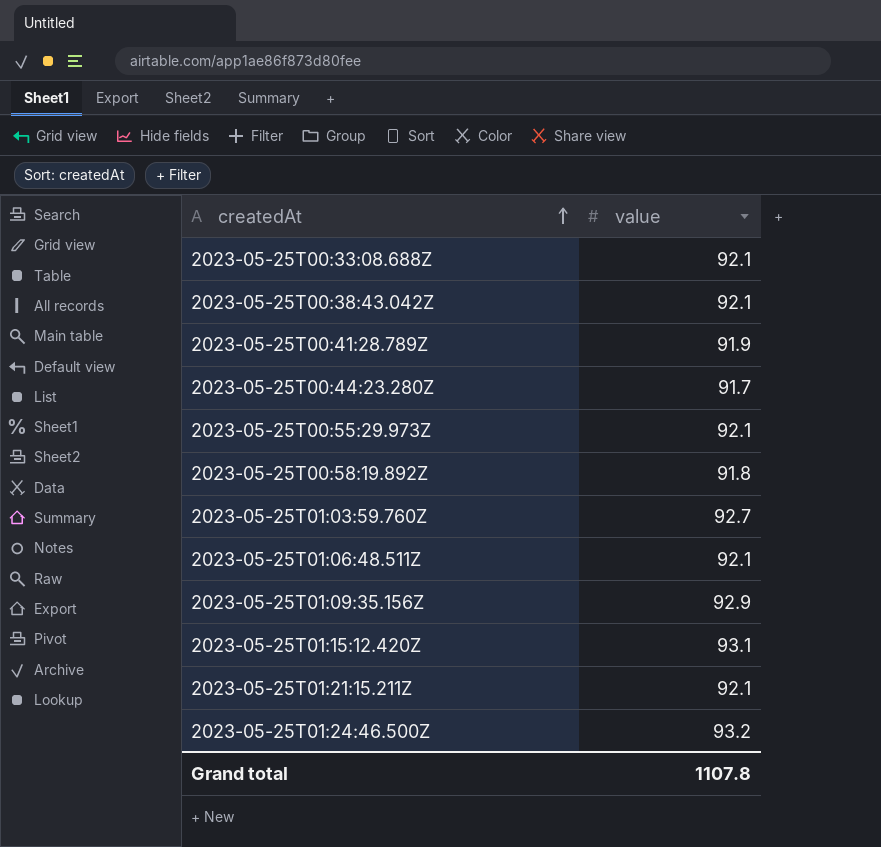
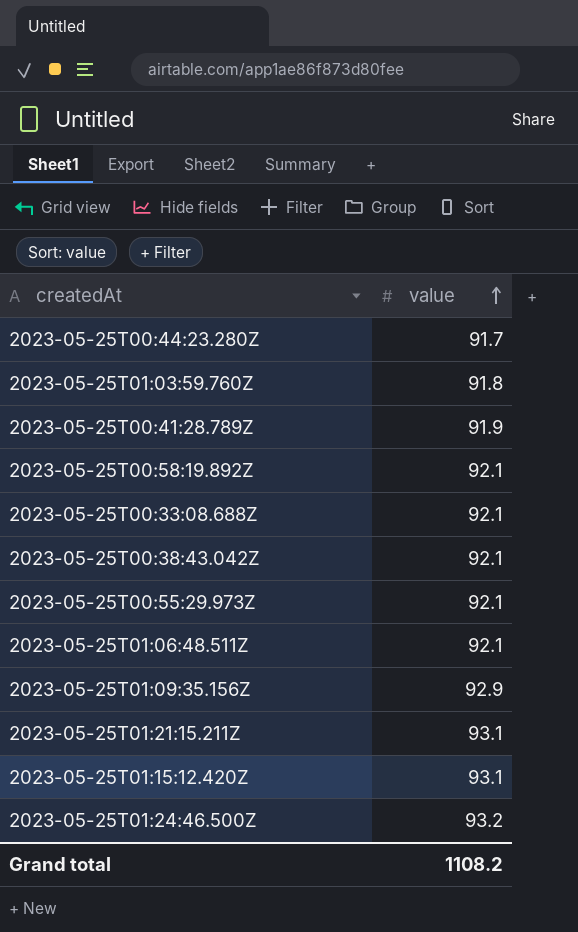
row order: createdAt ascending -> value ascending
2023-05-25T01:03:59.760Z | value: 92.7 -> 91.8
2023-05-25T00:58:19.892Z | value: 91.8 -> 92.1
2023-05-25T01:21:15.211Z | value: 92.1 -> 93.1
Grand total | value: 1107.8 -> 1108.2

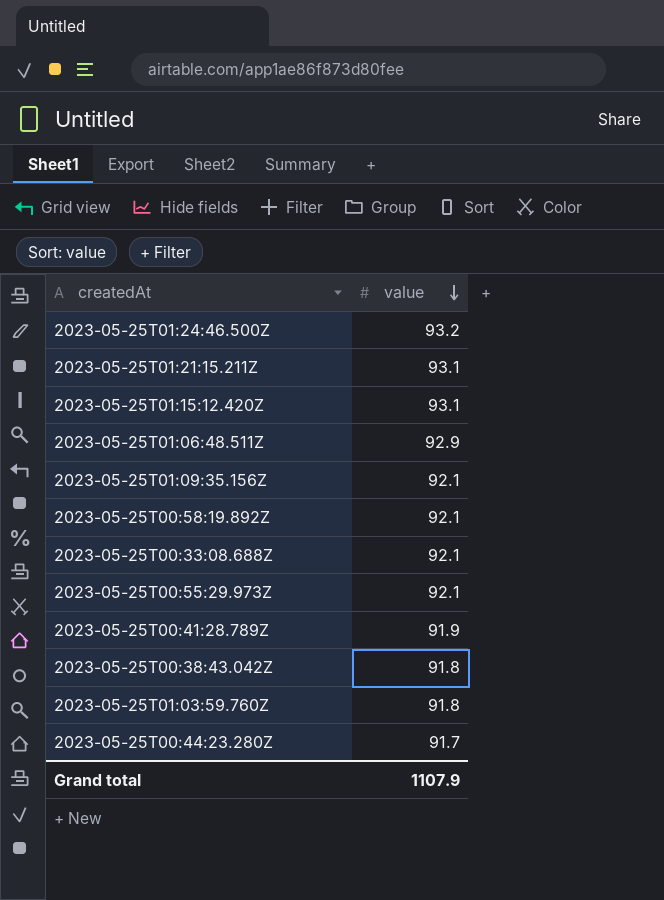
row order: value ascending -> value descending
2023-05-25T01:06:48.511Z | value: 92.1 -> 92.9
2023-05-25T01:09:35.156Z | value: 92.9 -> 92.1
2023-05-25T00:38:43.042Z | value: 92.1 -> 91.8
Grand total | value: 1108.2 -> 1107.9

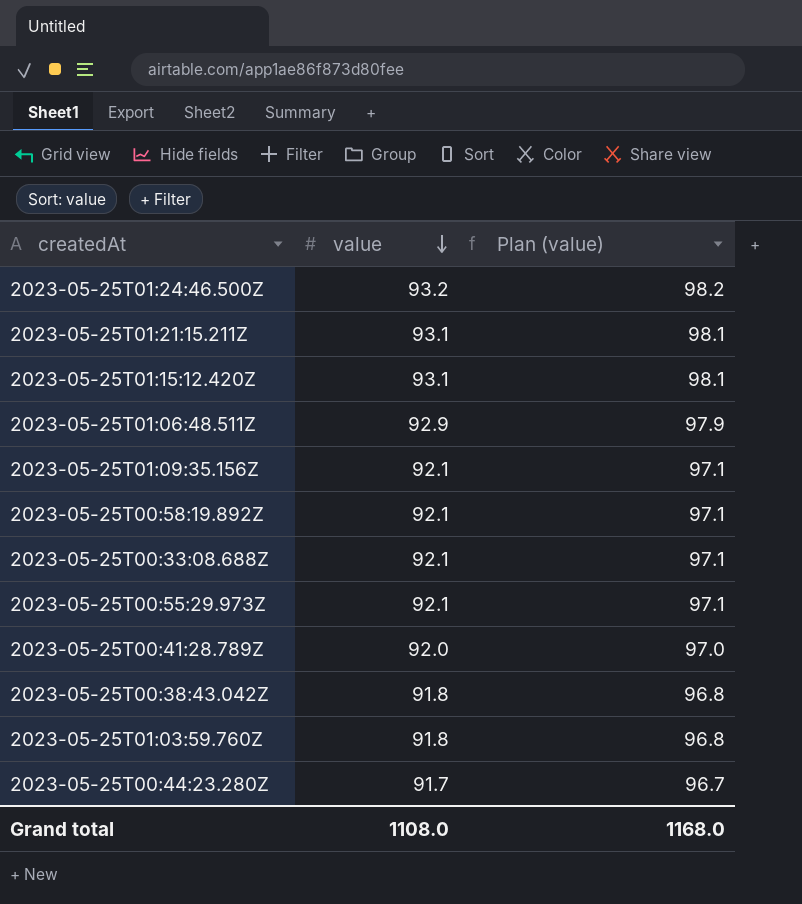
column Plan (value) | formula: none -> [value] + 5
2023-05-25T00:41:28.789Z | value: 91.9 -> 92.0
Grand total | value: 1107.9 -> 1108.0

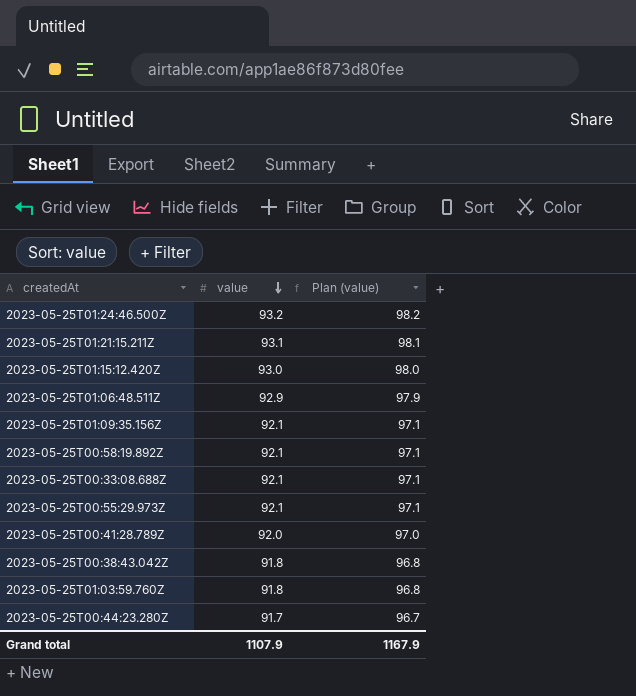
2023-05-25T01:15:12.420Z | value: 93.1 -> 93.0
2023-05-25T01:15:12.420Z | Plan (value): 98.1 -> 98.0
Grand total | value: 1108.0 -> 1107.9
Grand total | Plan (value): 1168.0 -> 1167.9

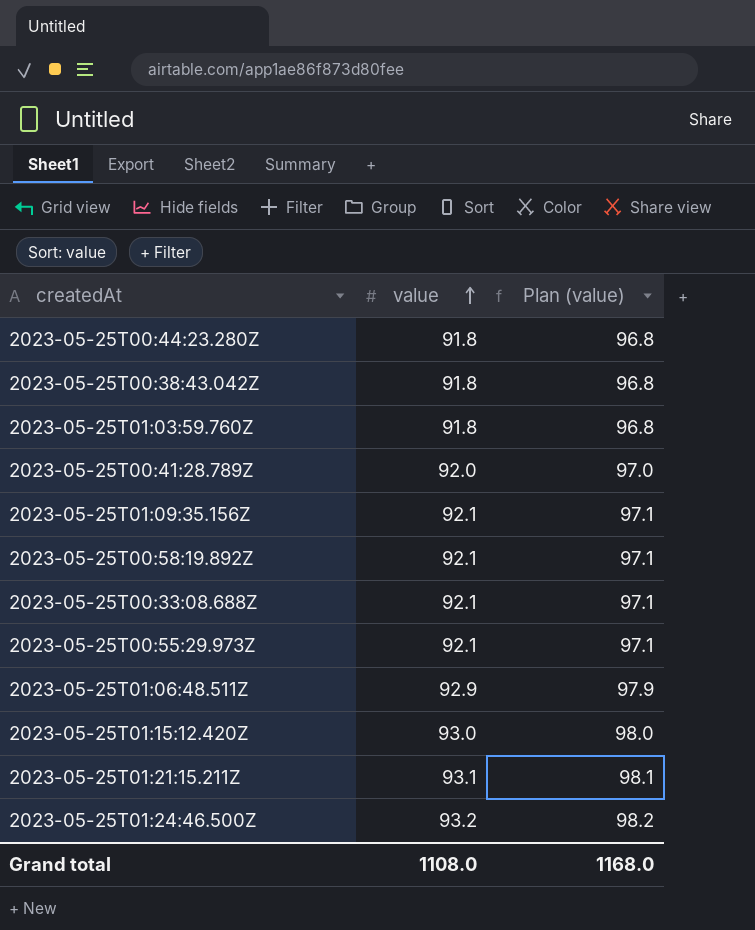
row order: value descending -> value ascending
2023-05-25T00:44:23.280Z | value: 91.7 -> 91.8
2023-05-25T00:44:23.280Z | Plan (value): 96.7 -> 96.8
Grand total | value: 1107.9 -> 1108.0
Grand total | Plan (value): 1167.9 -> 1168.0

